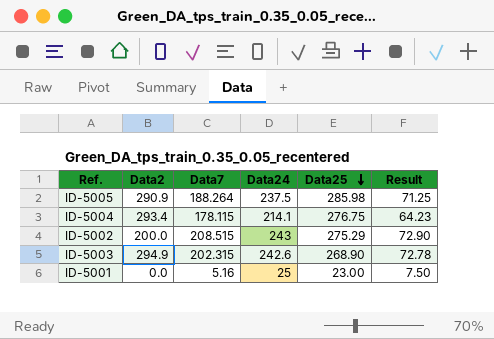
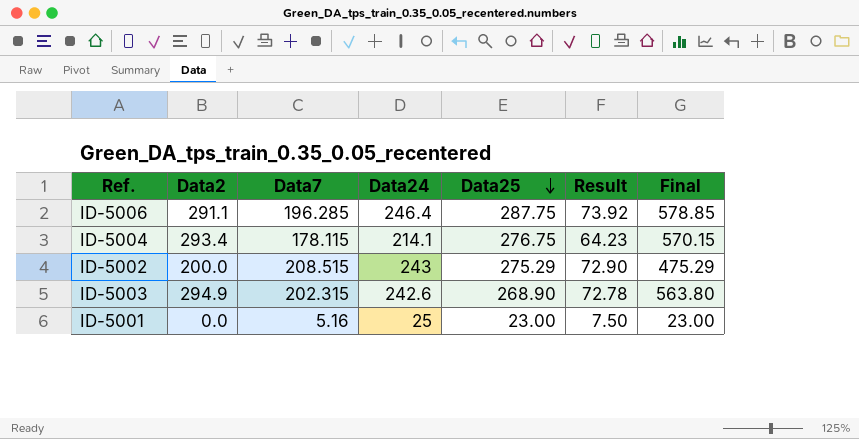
column Final | formula: none -> [Data2] + [Data25]
row ID-5005: 290.9 | 188.264 | 237.5 | 285.98 | 71.25 -> none
row ID-5006: none -> 291.1 | 196.285 | 246.4 | 287.75 | 73.92 | 578.85

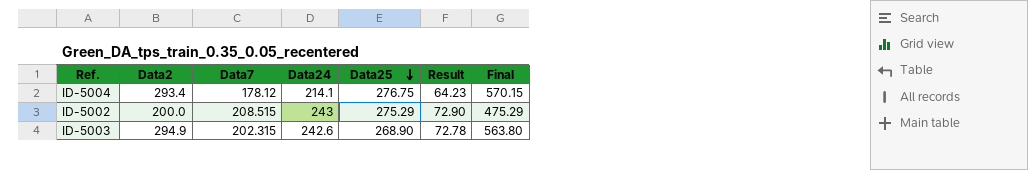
row ID-5006: 291.1 | 196.285 | 246.4 | 287.75 | 73.92 | 578.85 -> none
row ID-5001: 0.0 | 5.16 | 25 | 23.00 | 7.50 | 23.00 -> none
ID-5004 | Data7: 178.115 -> 178.12

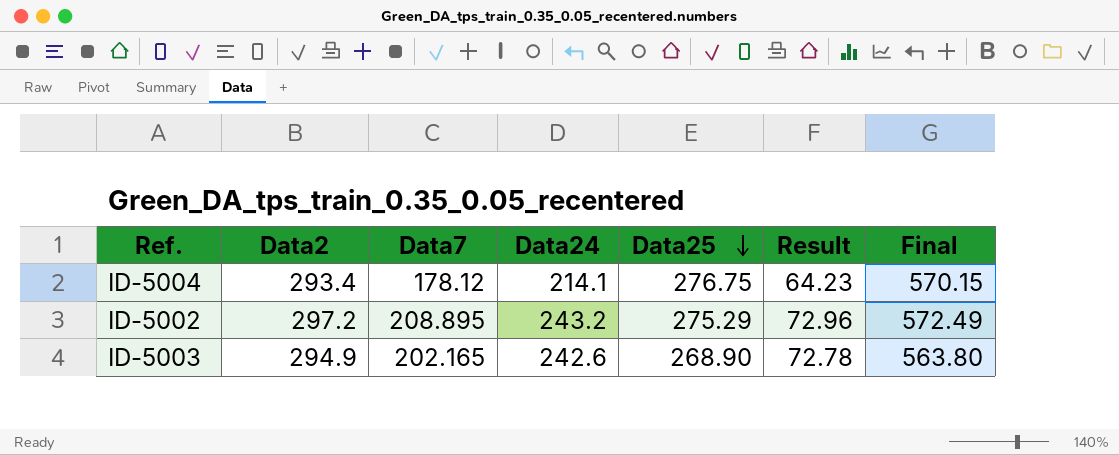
ID-5002 | Data2: 200.0 -> 297.2
ID-5002 | Data7: 208.515 -> 208.895
ID-5002 | Data24: 243 -> 243.2
ID-5002 | Result: 72.90 -> 72.96
ID-5002 | Final: 475.29 -> 572.49
ID-5003 | Data7: 202.315 -> 202.165

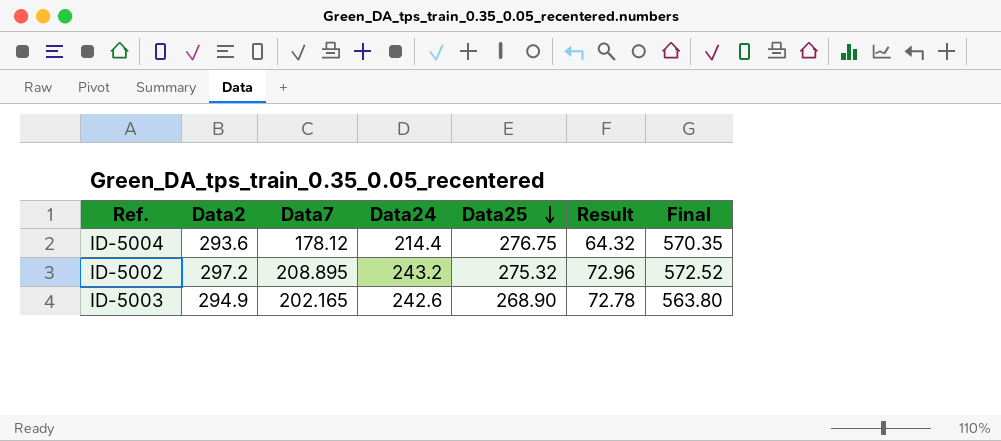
ID-5004 | Data2: 293.4 -> 293.6
ID-5004 | Data24: 214.1 -> 214.4
ID-5004 | Result: 64.23 -> 64.32
ID-5004 | Final: 570.15 -> 570.35
ID-5002 | Data25: 275.29 -> 275.32
ID-5002 | Final: 572.49 -> 572.52

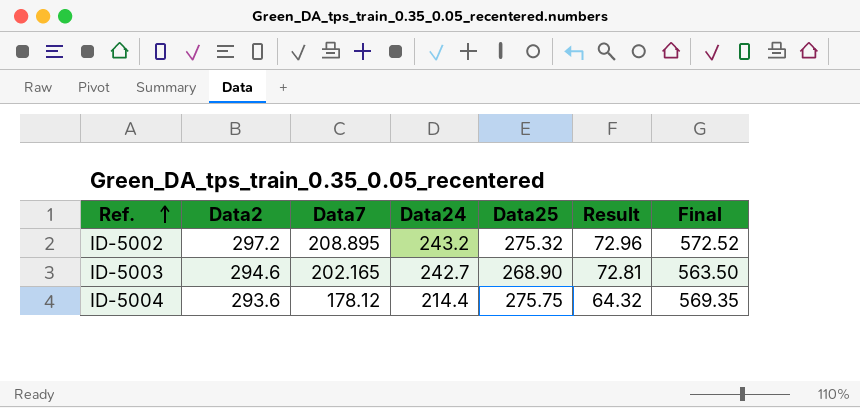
row order: Data25 descending -> Ref. ascending
ID-5003 | Data2: 294.9 -> 294.6
ID-5003 | Data24: 242.6 -> 242.7
ID-5003 | Result: 72.78 -> 72.81
ID-5003 | Final: 563.80 -> 563.50
ID-5004 | Data25: 276.75 -> 275.75
ID-5004 | Final: 570.35 -> 569.35

